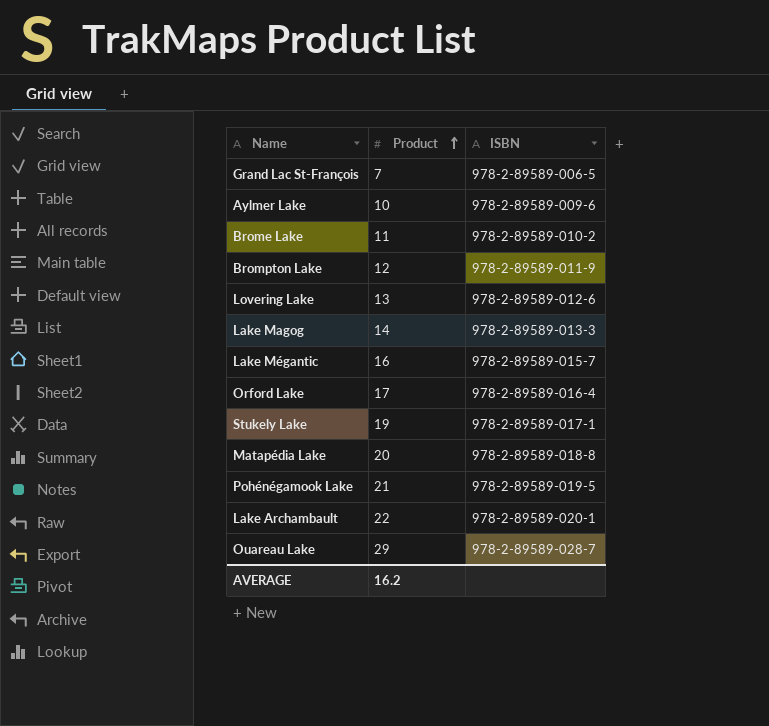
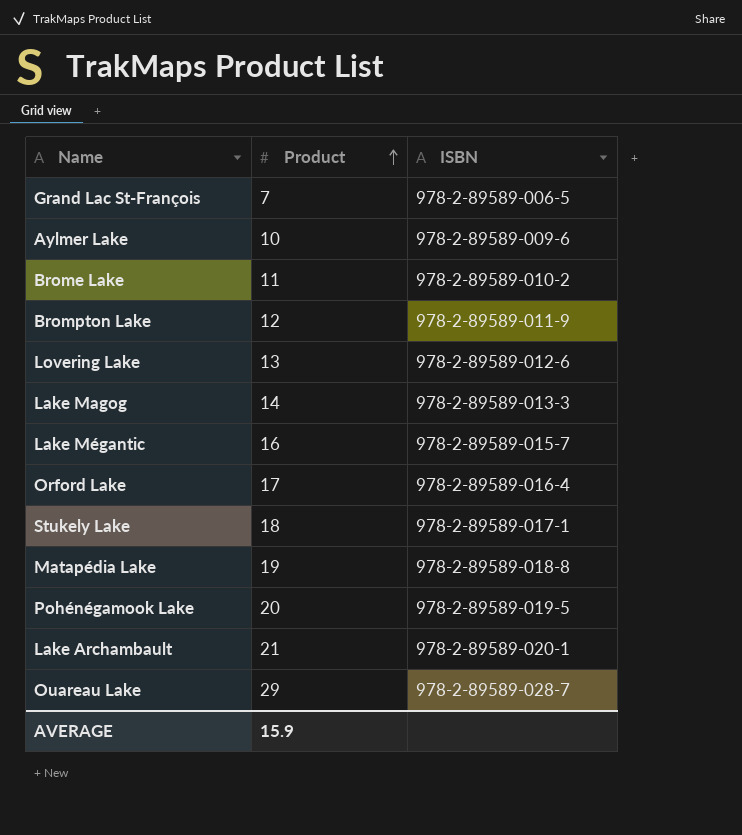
Stukely Lake | Product: 19 -> 18
Matapédia Lake | Product: 20 -> 19
Pohénégamook Lake | Product: 21 -> 20
Lake Archambault | Product: 22 -> 21
AVERAGE | Product: 16.2 -> 15.9

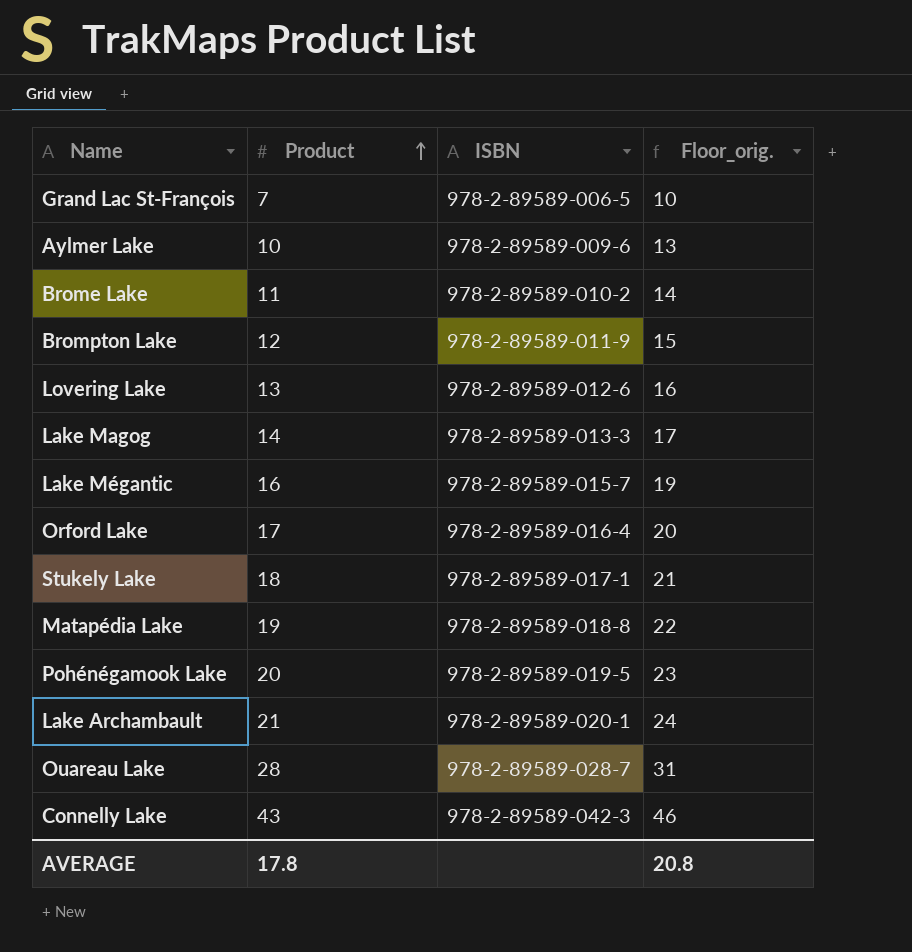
column Floor_orig. | formula: none -> [Product] + 3
Ouareau Lake | Product: 29 -> 28
row Connelly Lake: none -> 43 | 978-2-89589-042-3 | 46
AVERAGE | Product: 15.9 -> 17.8

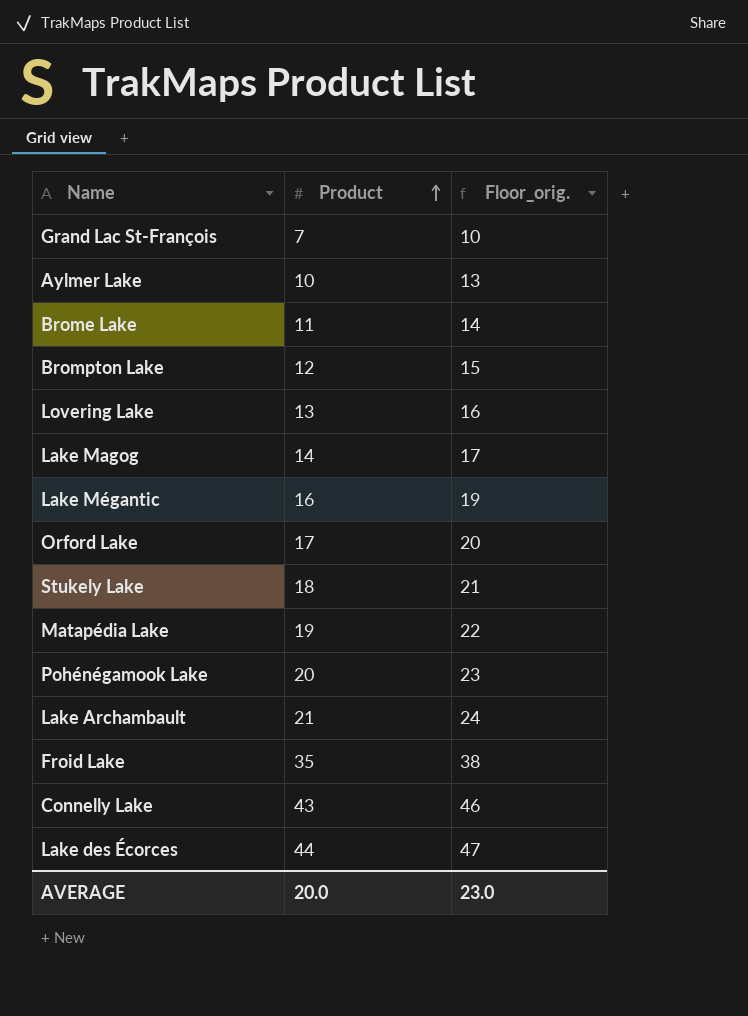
column ISBN | position: 3 -> none
row Ouareau Lake: 28 | 978-2-89589-028-7 | 31 -> none
row Froid Lake: none -> 35 | 38
row Lake des Écorces: none -> 44 | 47
AVERAGE | Product: 17.8 -> 20.0
AVERAGE | Floor_orig.: 20.8 -> 23.0

